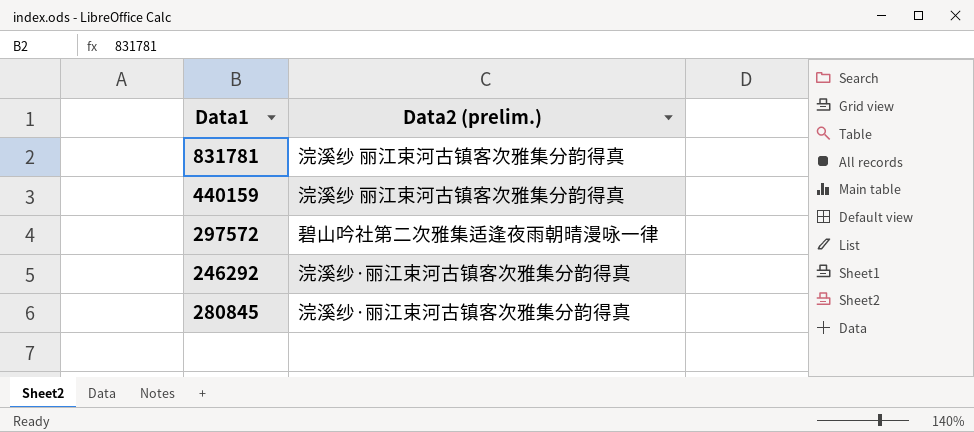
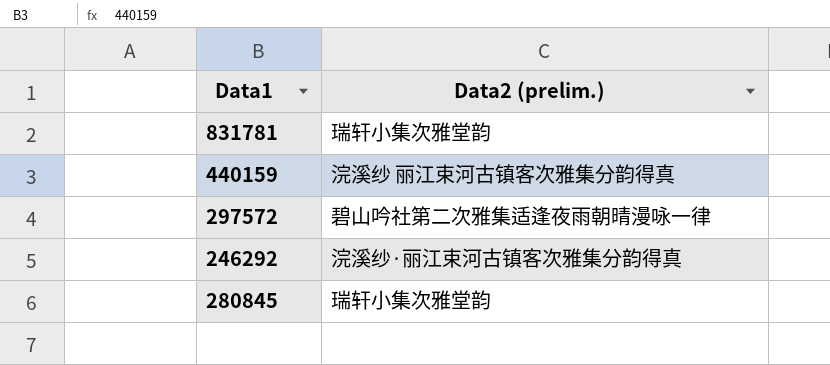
831781 | Data2 (prelim.): 浣溪纱 丽江束河古镇客次雅集分韵得真 -> 瑞轩小集次雅堂韵
280845 | Data2 (prelim.): 浣溪纱·丽江束河古镇客次雅集分韵得真 -> 瑞轩小集次雅堂韵

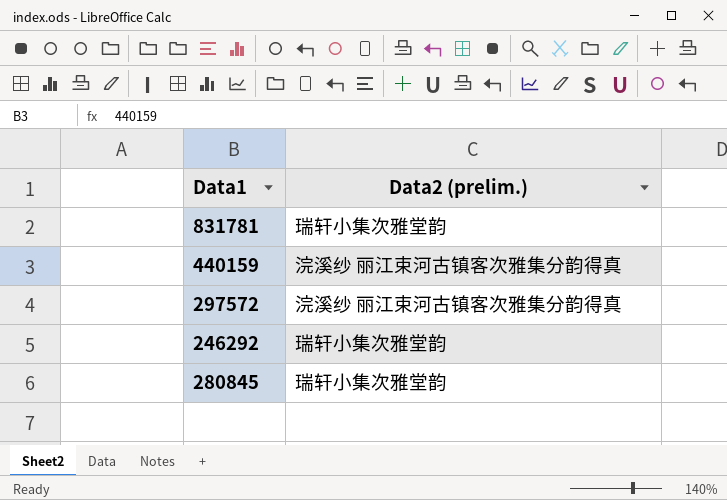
297572 | Data2 (prelim.): 碧山吟社第二次雅集适逢夜雨朝晴漫咏一律 -> 浣溪纱 丽江束河古镇客次雅集分韵得真
246292 | Data2 (prelim.): 浣溪纱·丽江束河古镇客次雅集分韵得真 -> 瑞轩小集次雅堂韵

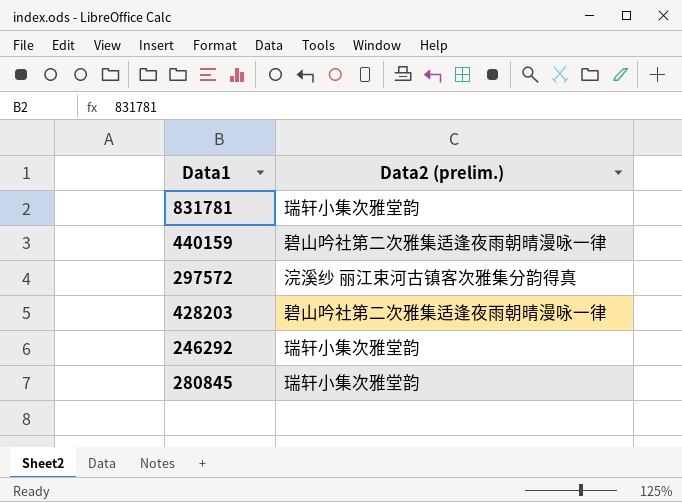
440159 | Data2 (prelim.): 浣溪纱 丽江束河古镇客次雅集分韵得真 -> 碧山吟社第二次雅集适逢夜雨朝晴漫咏一律
row 428203: none -> 碧山吟社第二次雅集适逢夜雨朝晴漫咏一律

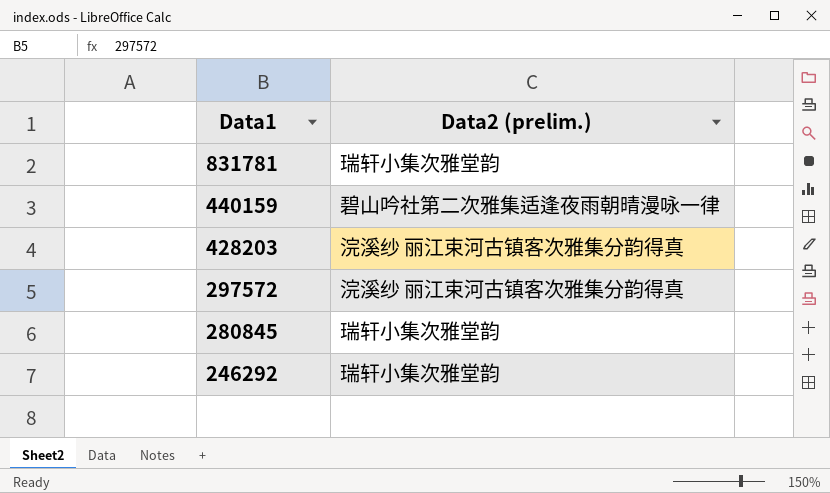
row order: none -> Data1 descending
428203 | Data2 (prelim.): 碧山吟社第二次雅集适逢夜雨朝晴漫咏一律 -> 浣溪纱 丽江束河古镇客次雅集分韵得真

